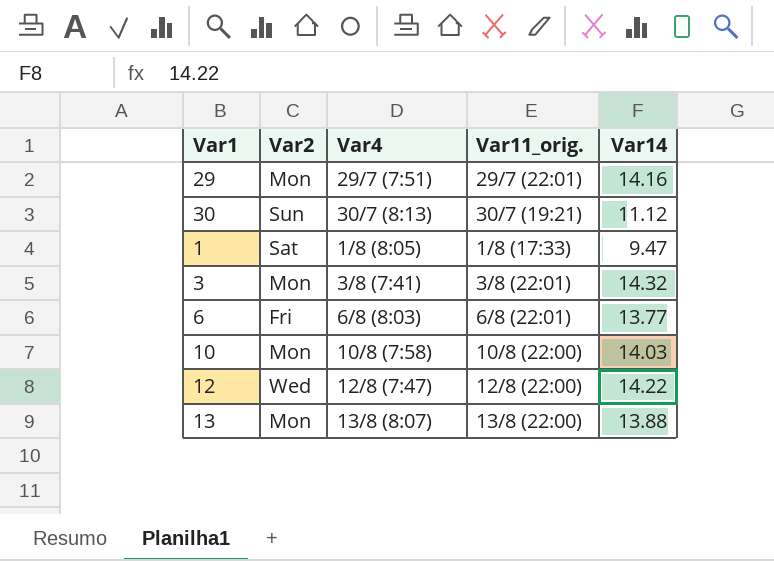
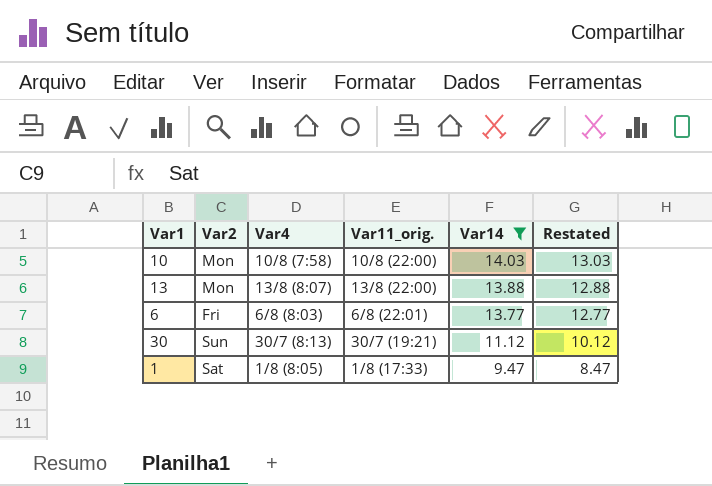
filter: none -> Var14 <= 14.03
row order: none -> Var14 descending
column Restated | formula: none -> [Var14] - 1

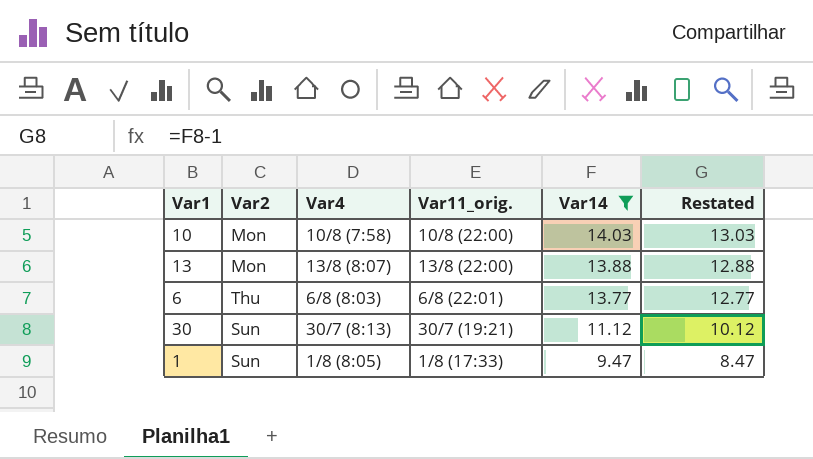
6 | Var2: Fri -> Thu
1 | Var2: Sat -> Sun

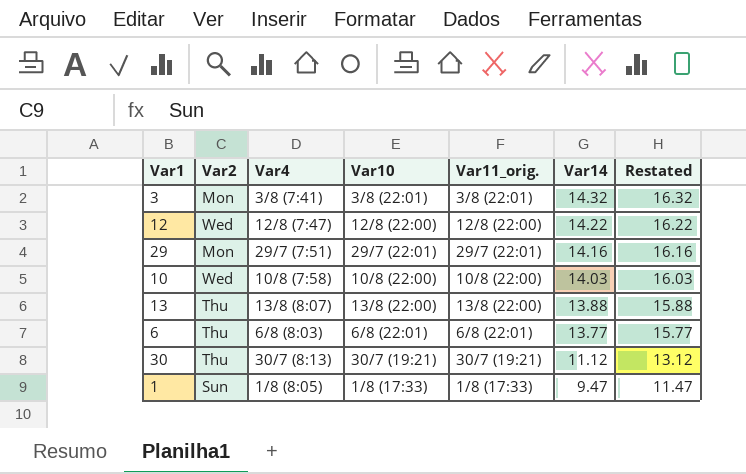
filter: Var14 <= 14.03 -> none
column Var10 | position: none -> 4
column Restated | formula: [Var14] - 1 -> [Var14] + 2
10 | Var2: Mon -> Wed
13 | Var2: Mon -> Thu
30 | Var2: Sun -> Thu

